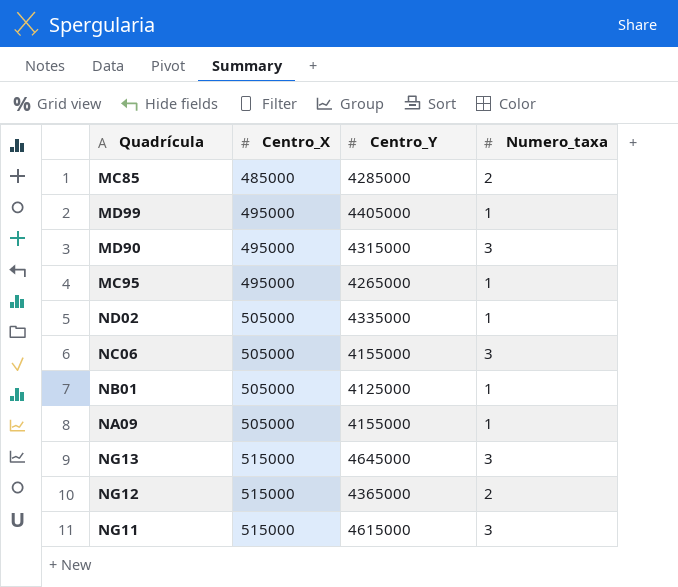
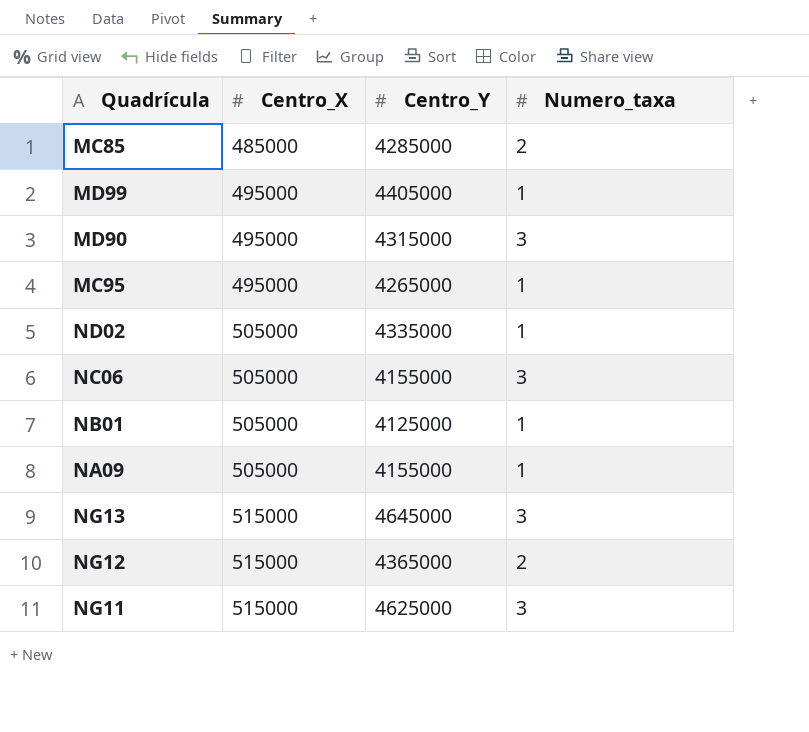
NG11 | Centro_Y: 4615000 -> 4625000

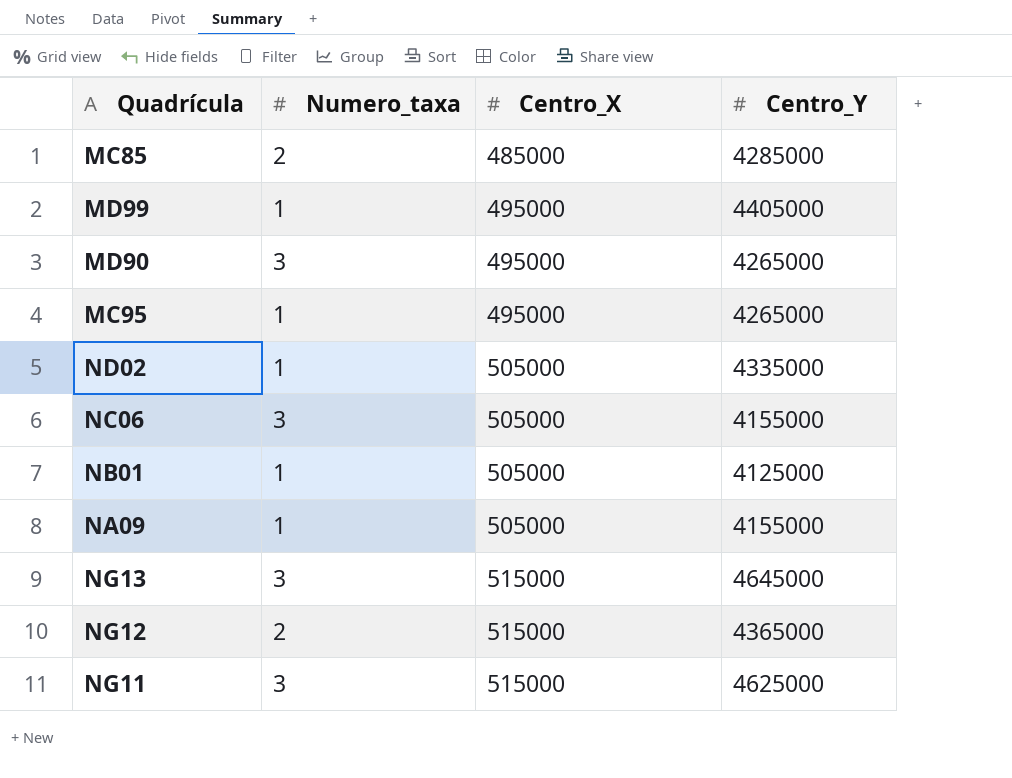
column Numero_taxa | position: 4 -> 2
MD90 | Centro_Y: 4315000 -> 4265000

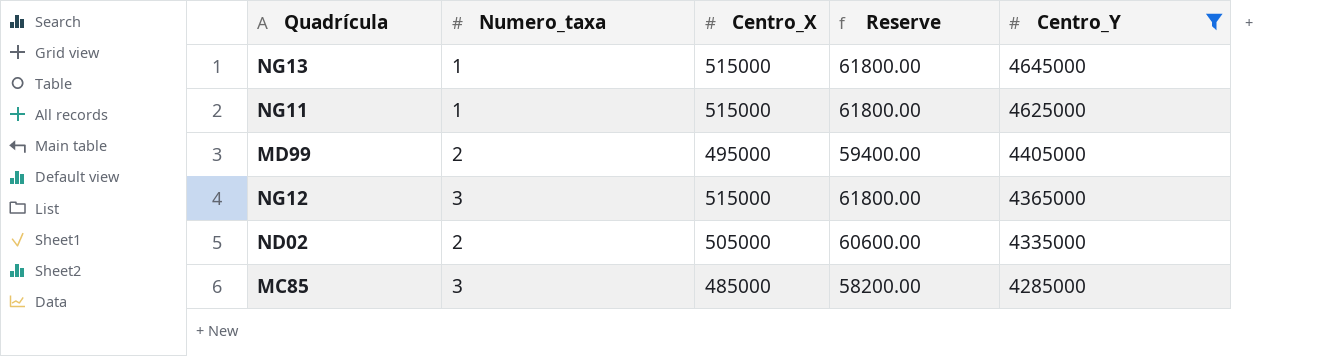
filter: none -> Centro_Y >= 4285000
row order: Centro_X ascending -> Centro_Y descending
column Reserve | formula: none -> [Centro_X] * 0.12
NG13 | Numero_taxa: 3 -> 1
NG11 | Numero_taxa: 3 -> 1
MD99 | Numero_taxa: 1 -> 2
NG12 | Numero_taxa: 2 -> 3
ND02 | Numero_taxa: 1 -> 2
MC85 | Numero_taxa: 2 -> 3

